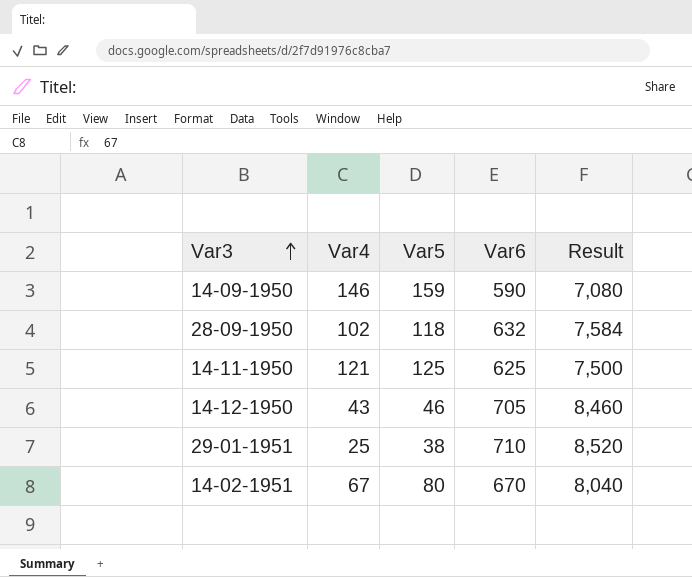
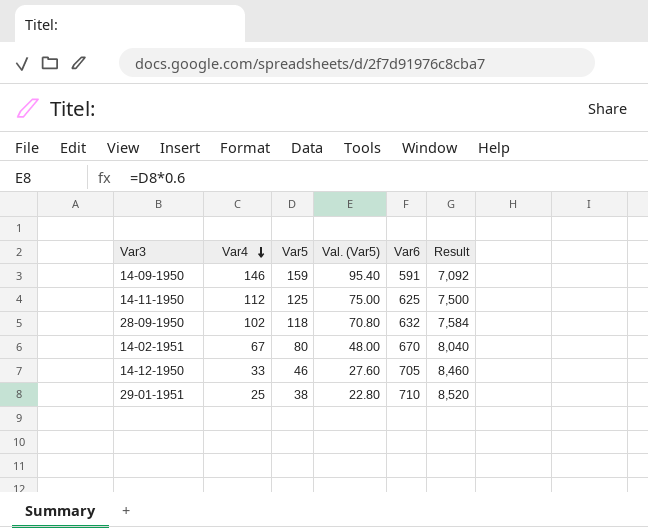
row order: Var3 ascending -> Var4 descending
column Val. (Var5) | formula: none -> [Var5] * 0.6
14-09-1950 | Var6: 590 -> 591
14-09-1950 | Result: 7,080 -> 7,092
14-11-1950 | Var4: 121 -> 112
14-12-1950 | Var4: 43 -> 33

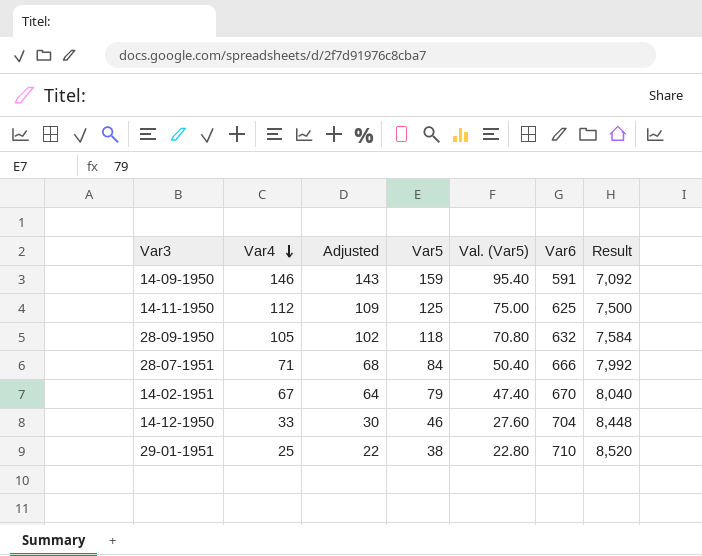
column Adjusted | formula: none -> [Var4] - 3
28-09-1950 | Var4: 102 -> 105
row 28-07-1951: none -> 71 | 68 | 84 | 50.40 | 666 | 7,992
14-02-1951 | Var5: 80 -> 79
14-02-1951 | Val. (Var5): 48.00 -> 47.40
14-12-1950 | Var6: 705 -> 704
14-12-1950 | Result: 8,460 -> 8,448

